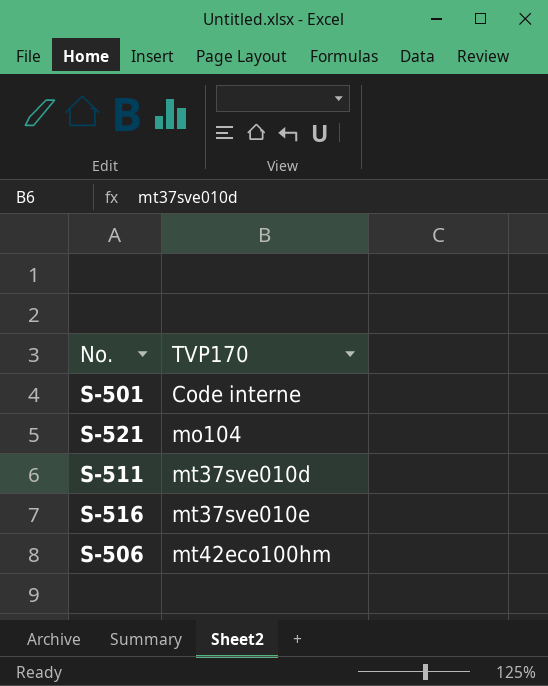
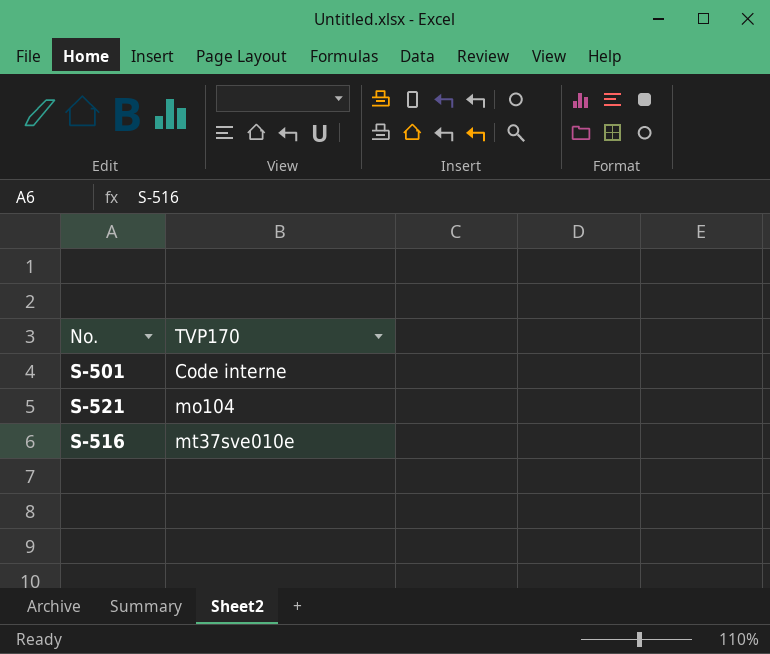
row S-511: mt37sve010d -> none
row S-506: mt42eco100hm -> none

